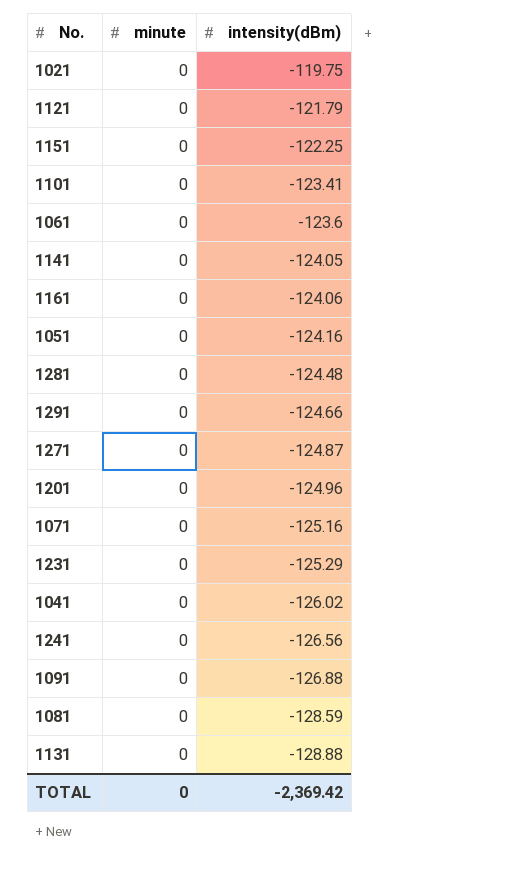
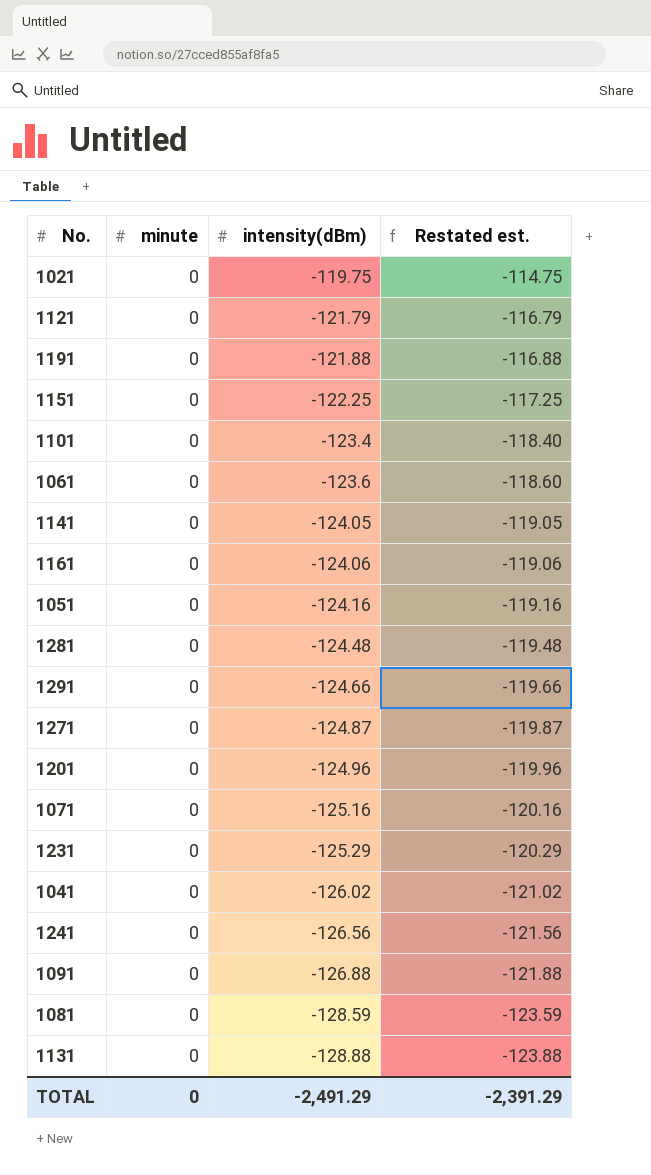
column Restated est. | formula: none -> [intensity(dBm)] + 5
row 1191: none -> 0 | -121.88 | -116.88
1101 | intensity(dBm): -123.41 -> -123.4
TOTAL | intensity(dBm): -2,369.42 -> -2,491.29

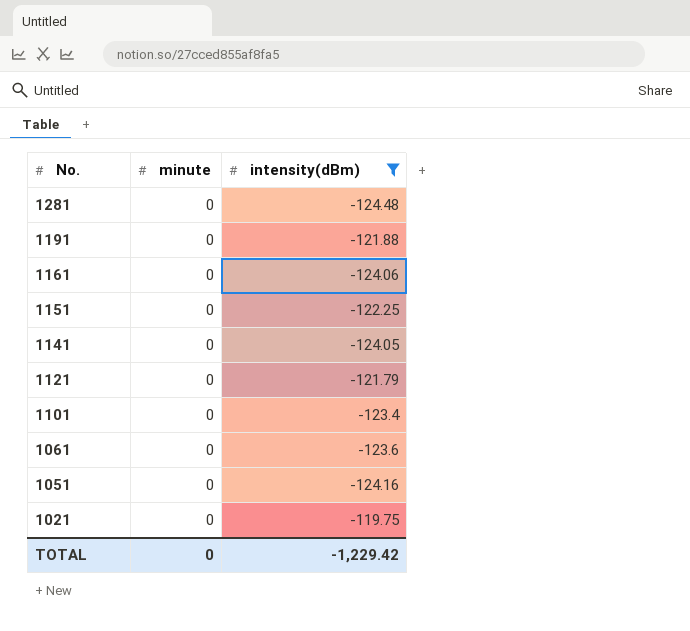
filter: none -> intensity(dBm) >= -124.48
row order: intensity(dBm) descending -> No. descending
column Restated est. | formula: [intensity(dBm)] + 5 -> none
TOTAL | intensity(dBm): -2,491.29 -> -1,229.42

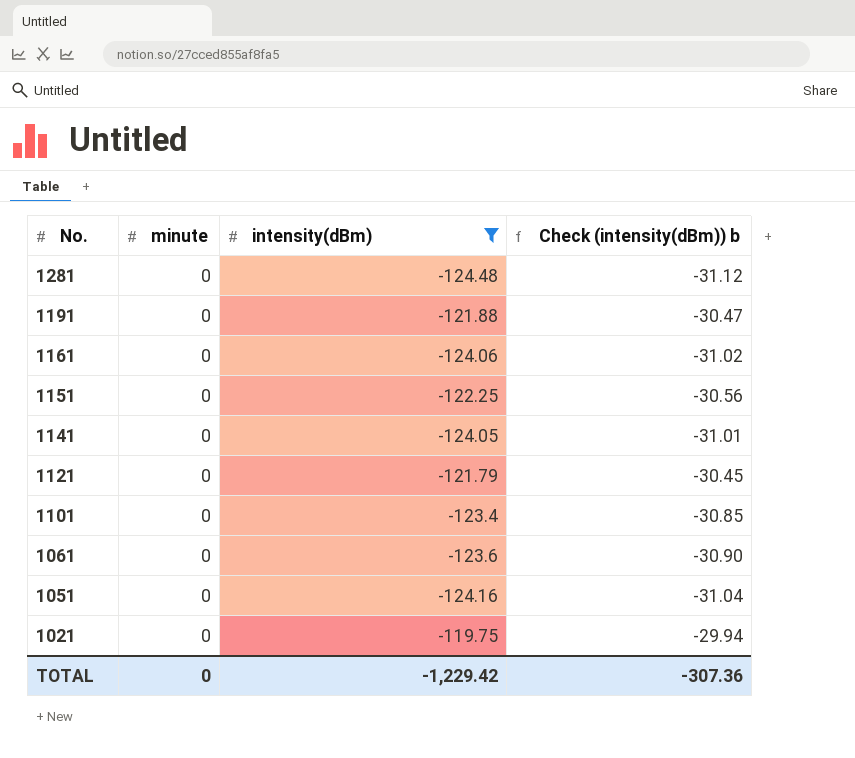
column Check (intensity(dBm)) b | formula: none -> [intensity(dBm)] * 0.25

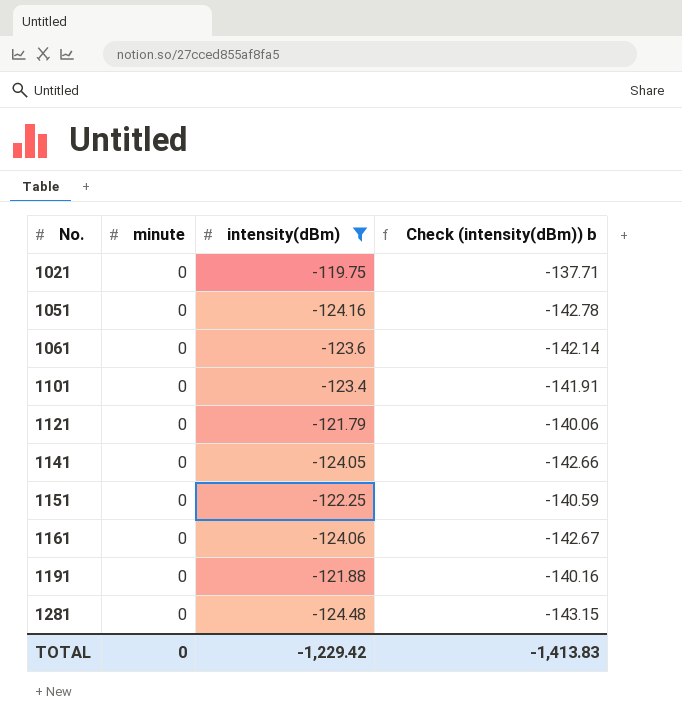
row order: No. descending -> No. ascending
column Check (intensity(dBm)) b | formula: [intensity(dBm)] * 0.25 -> [intensity(dBm)] * 1.15
TOTAL | Check (intensity(dBm)) b: -307.36 -> -1,413.83

